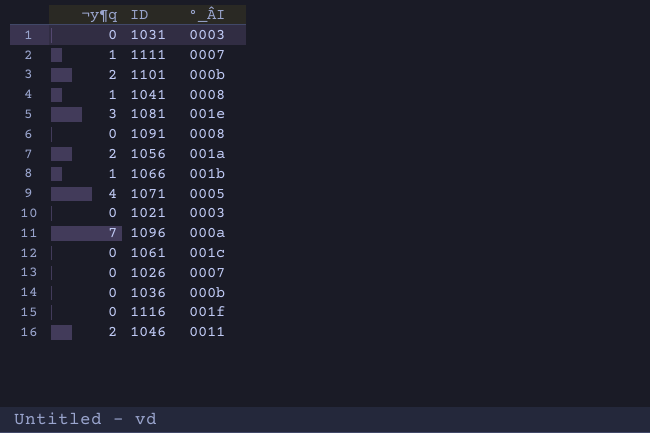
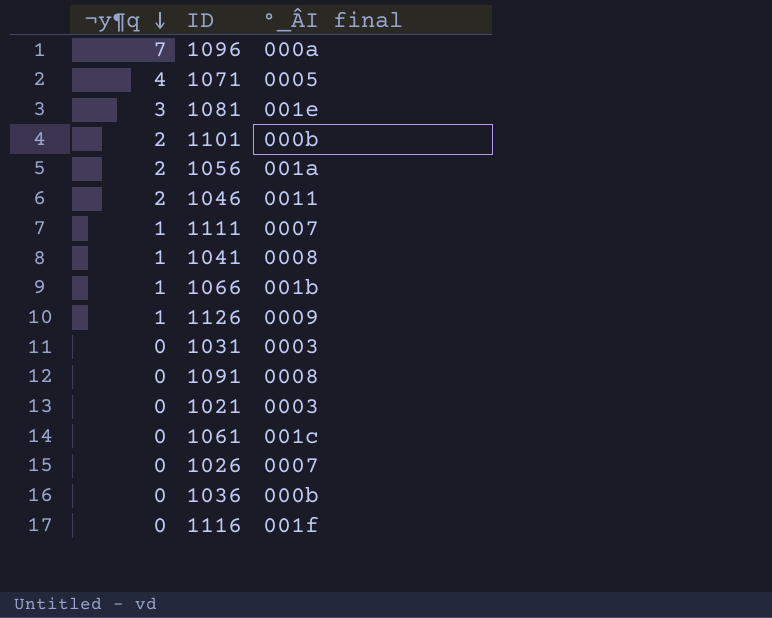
row order: none -> ¬y¶q descending
column name: °_ÂI -> °_ÂI final
row 1126: none -> 1 | 0009

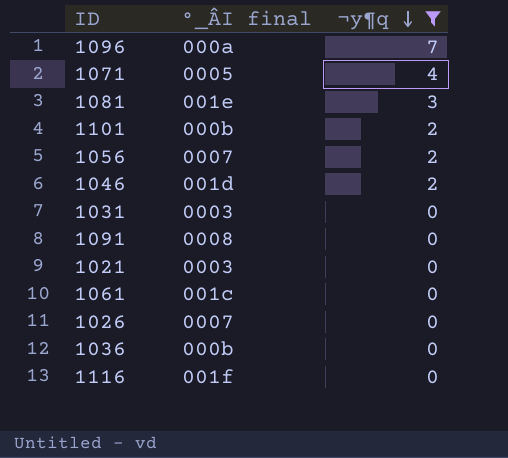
filter: none -> ¬y¶q != 1
column ¬y¶q | position: 1 -> 3
1056 | °_ÂI final: 001a -> 0007
1046 | °_ÂI final: 0011 -> 001d

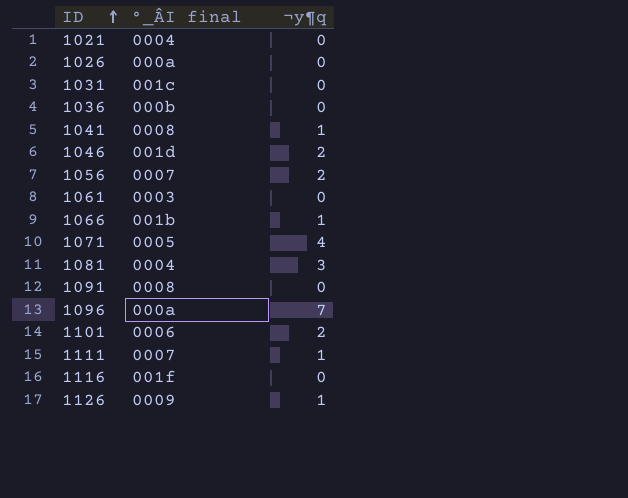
filter: ¬y¶q != 1 -> none
row order: ¬y¶q descending -> ID ascending
1021 | °_ÂI final: 0003 -> 0004
1026 | °_ÂI final: 0007 -> 000a
1031 | °_ÂI final: 0003 -> 001c
1061 | °_ÂI final: 001c -> 0003
1081 | °_ÂI final: 001e -> 0004
1101 | °_ÂI final: 000b -> 0006

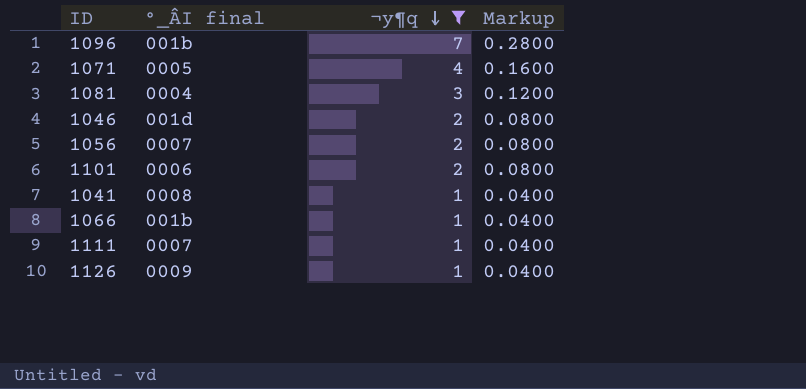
filter: none -> ¬y¶q != 0
row order: ID ascending -> ¬y¶q descending
column Markup | formula: none -> [¬y¶q] * 0.04
1096 | °_ÂI final: 000a -> 001b

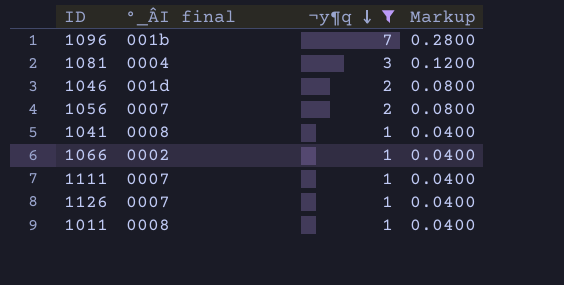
row 1071: 0005 | 4 | 0.1600 -> none
row 1101: 0006 | 2 | 0.0800 -> none
1066 | °_ÂI final: 001b -> 0002
1126 | °_ÂI final: 0009 -> 0007
row 1011: none -> 0008 | 1 | 0.0400

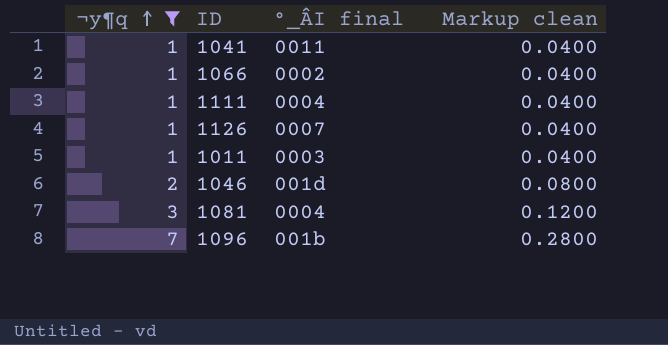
row order: ¬y¶q descending -> ¬y¶q ascending
column ¬y¶q | position: 3 -> 1
column name: Markup -> Markup clean
row 1056: 0007 | 2 | 0.0800 -> none
1041 | °_ÂI final: 0008 -> 0011
1111 | °_ÂI final: 0007 -> 0004
1011 | °_ÂI final: 0008 -> 0003

